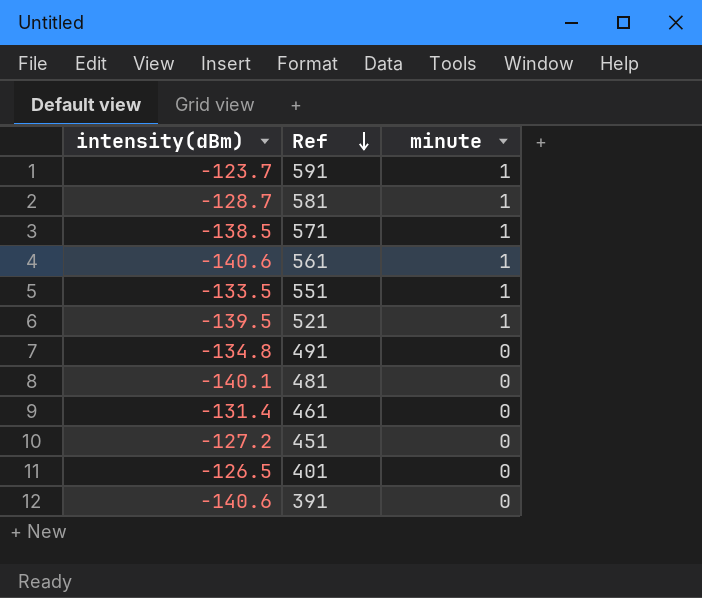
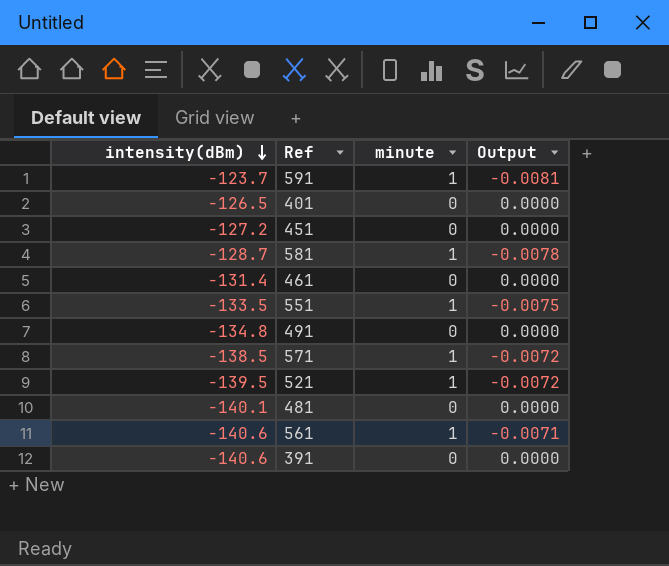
row order: Ref descending -> intensity(dBm) descending
column Output | formula: none -> [minute] / [intensity(dBm)]

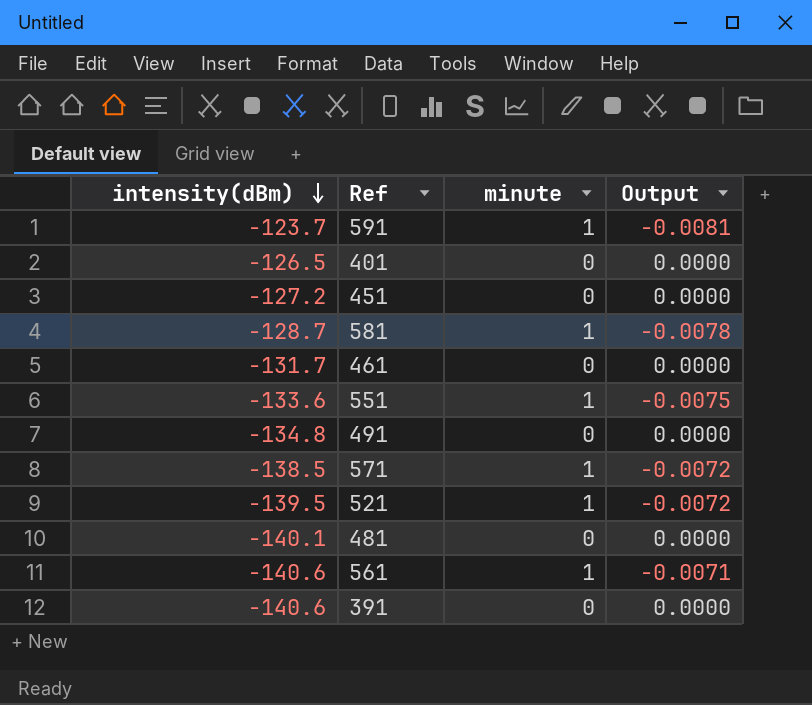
461 | intensity(dBm): -131.4 -> -131.7
551 | intensity(dBm): -133.5 -> -133.6

